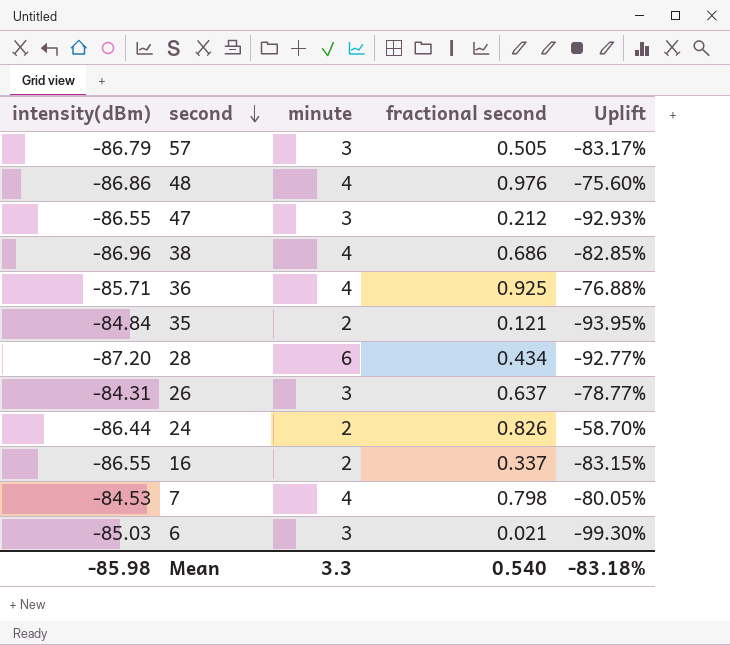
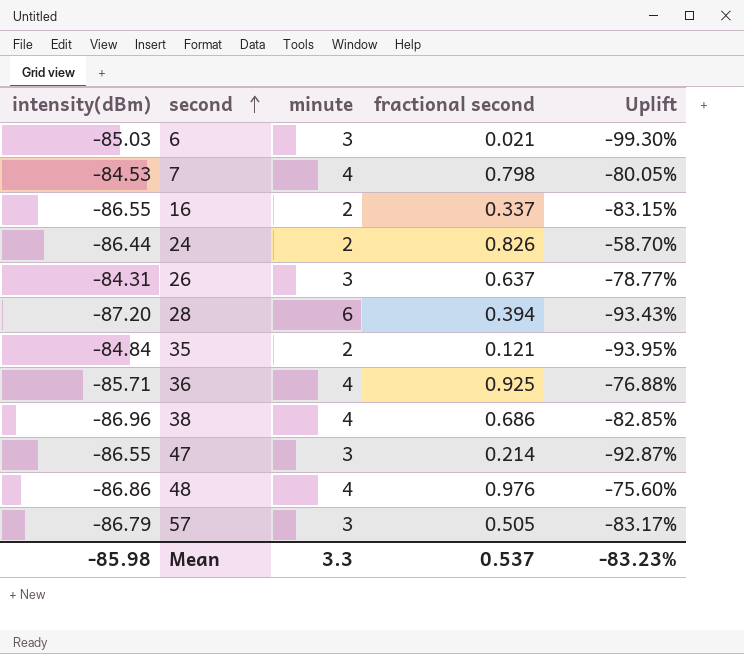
row order: second descending -> second ascending
28 | fractional second: 0.434 -> 0.394
28 | Uplift: -92.77% -> -93.43%
47 | fractional second: 0.212 -> 0.214
47 | Uplift: -92.93% -> -92.87%
Mean | fractional second: 0.540 -> 0.537
Mean | Uplift: -83.18% -> -83.23%

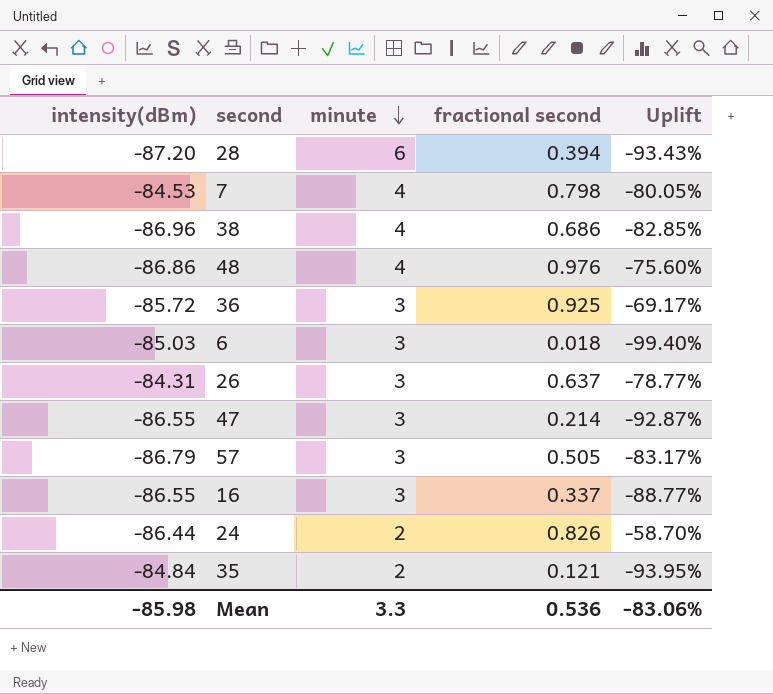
row order: second ascending -> minute descending
36 | intensity(dBm): -85.71 -> -85.72
36 | minute: 4 -> 3
36 | Uplift: -76.88% -> -69.17%
6 | fractional second: 0.021 -> 0.018
6 | Uplift: -99.30% -> -99.40%
16 | minute: 2 -> 3
16 | Uplift: -83.15% -> -88.77%
Mean | fractional second: 0.537 -> 0.536
Mean | Uplift: -83.23% -> -83.06%

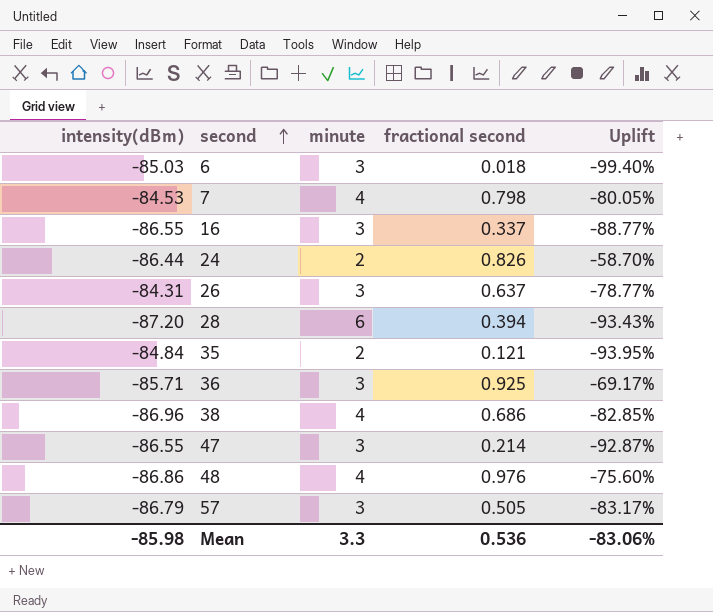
row order: minute descending -> second ascending
36 | intensity(dBm): -85.72 -> -85.71

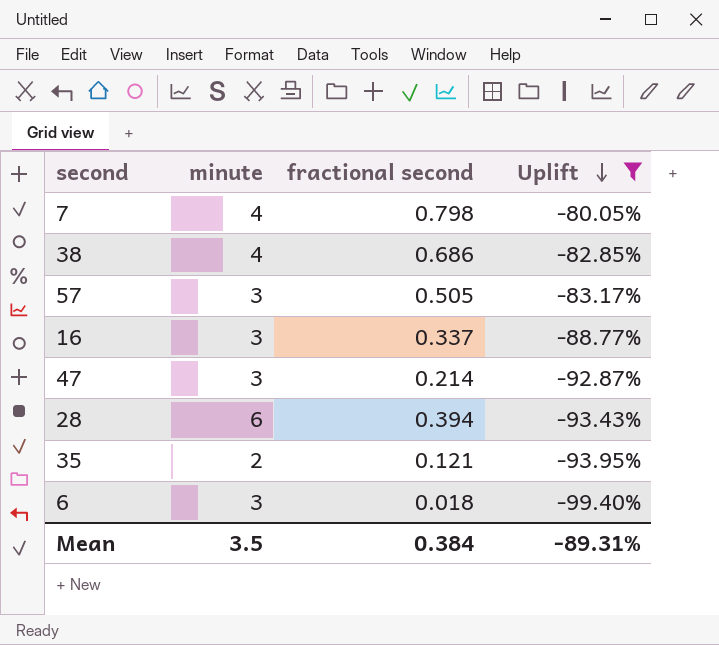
filter: none -> Uplift <= -80.05%
row order: second ascending -> Uplift descending
column intensity(dBm) | position: 1 -> none
Mean | minute: 3.3 -> 3.5
Mean | fractional second: 0.536 -> 0.384
Mean | Uplift: -83.06% -> -89.31%

